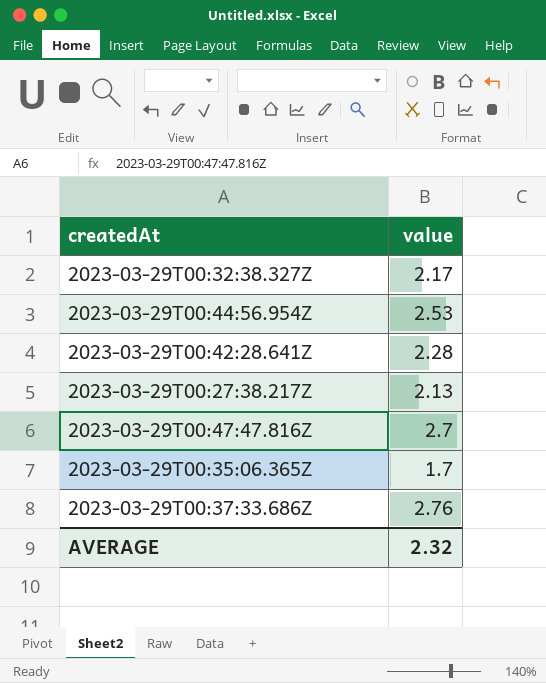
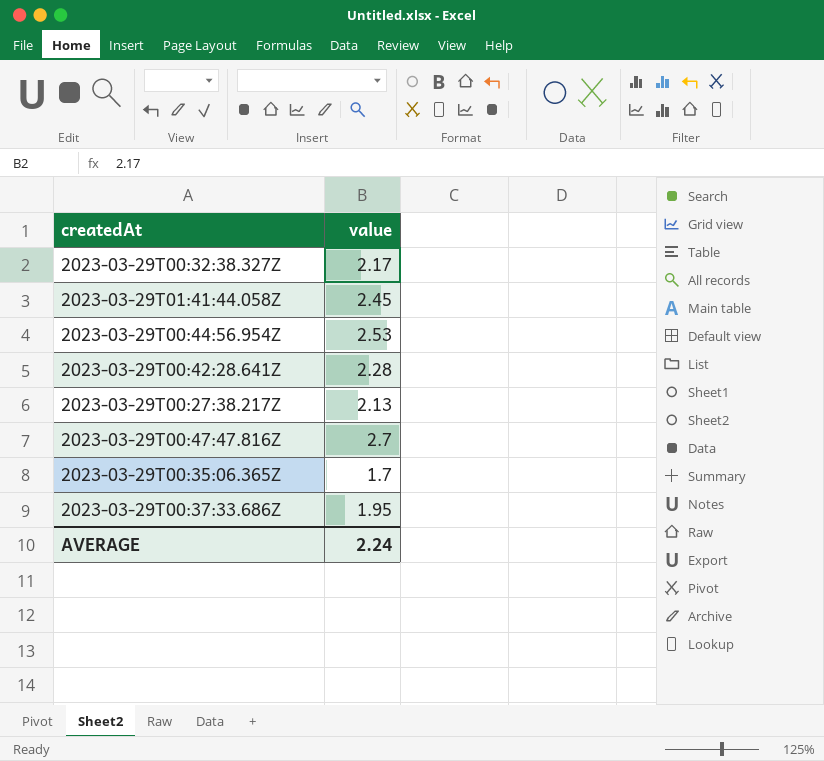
row 2023-03-29T01:41:44.058Z: none -> 2.45
2023-03-29T00:37:33.686Z | value: 2.76 -> 1.95
AVERAGE | value: 2.32 -> 2.24

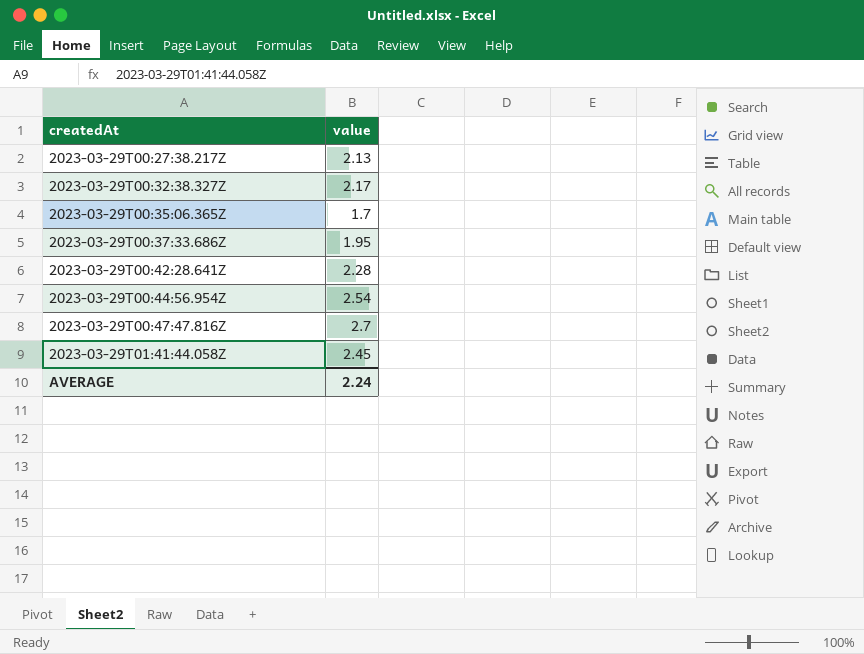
row order: none -> createdAt ascending
2023-03-29T00:44:56.954Z | value: 2.53 -> 2.54

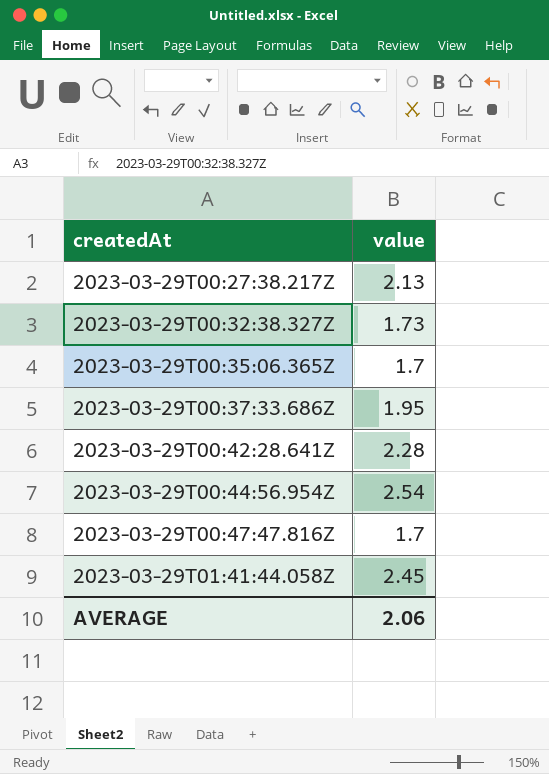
2023-03-29T00:32:38.327Z | value: 2.17 -> 1.73
2023-03-29T00:47:47.816Z | value: 2.7 -> 1.7
AVERAGE | value: 2.24 -> 2.06

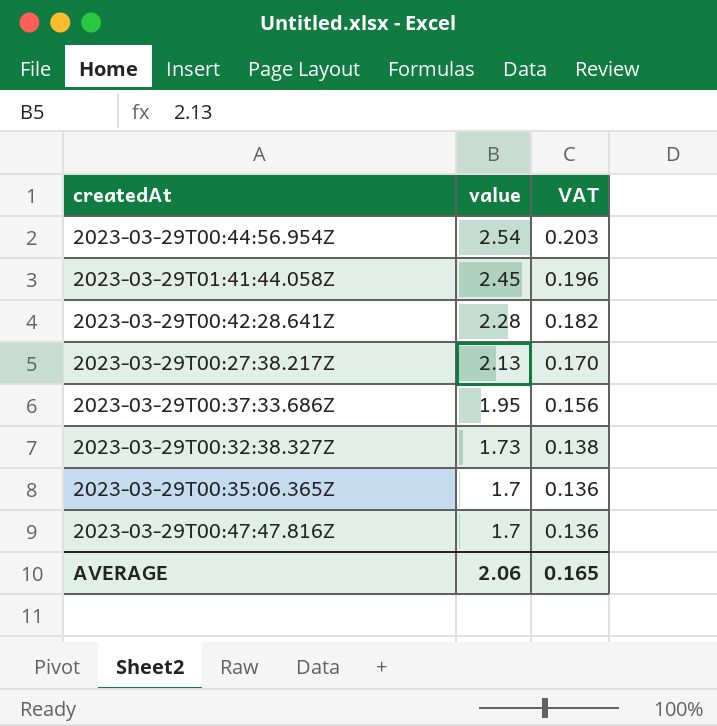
row order: createdAt ascending -> value descending
column VAT | formula: none -> [value] * 0.08

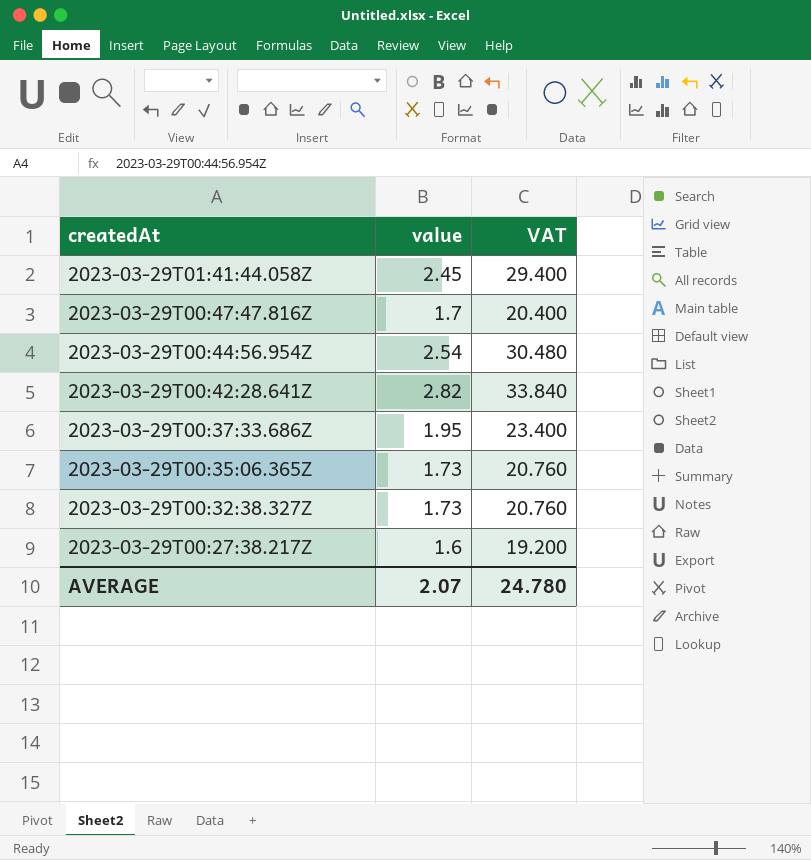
row order: value descending -> createdAt descending
column VAT | formula: [value] * 0.08 -> [value] * 12
2023-03-29T00:42:28.641Z | value: 2.28 -> 2.82
2023-03-29T00:35:06.365Z | value: 1.7 -> 1.73
2023-03-29T00:27:38.217Z | value: 2.13 -> 1.6
AVERAGE | value: 2.06 -> 2.07
AVERAGE | VAT: 0.165 -> 24.780

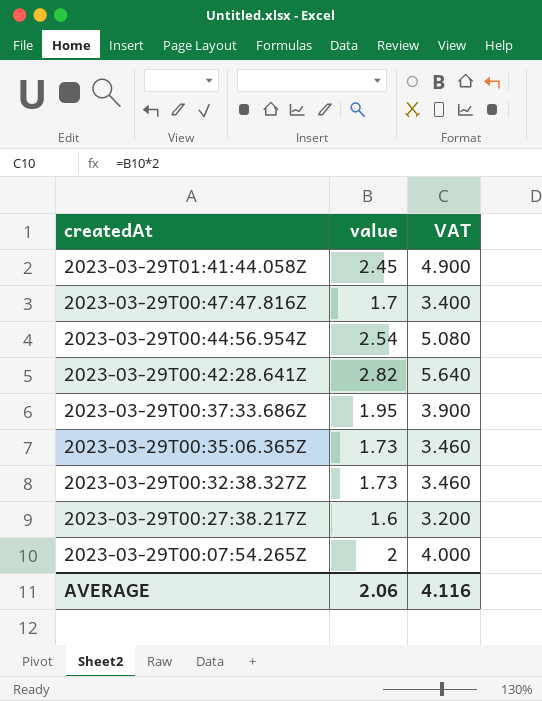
column VAT | formula: [value] * 12 -> [value] * 2
row 2023-03-29T00:07:54.265Z: none -> 2 | 4.000
AVERAGE | value: 2.07 -> 2.06
AVERAGE | VAT: 24.780 -> 4.116

